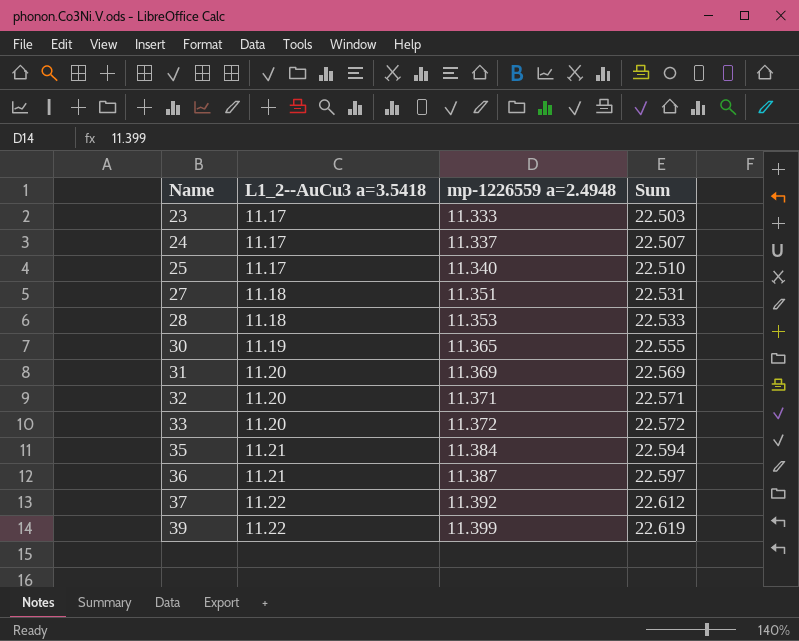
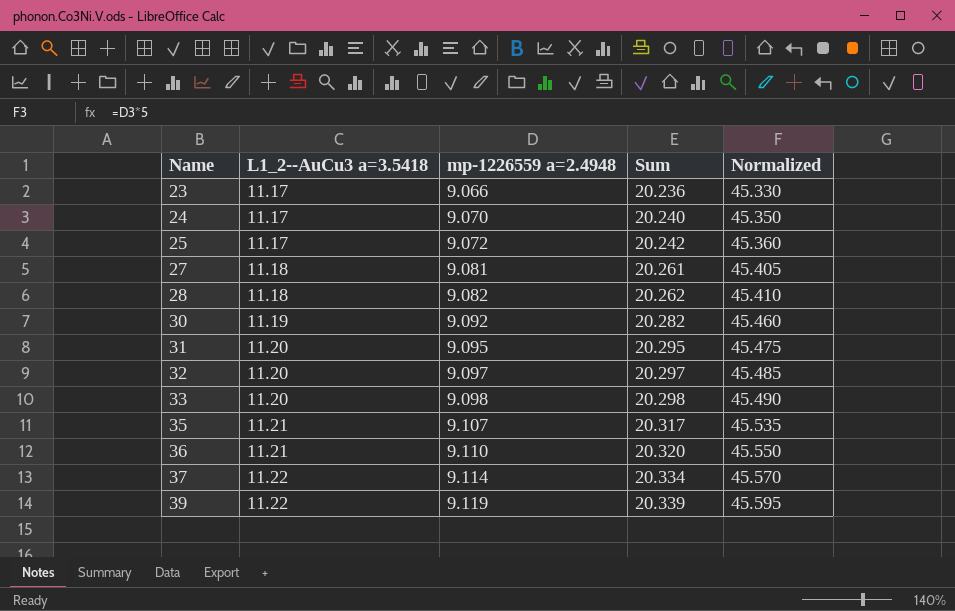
column Normalized | formula: none -> [mp-1226559 a=2.4948] * 5
23 | mp-1226559 a=2.4948: 11.333 -> 9.066
23 | Sum: 22.503 -> 20.236
24 | mp-1226559 a=2.4948: 11.337 -> 9.070
24 | Sum: 22.507 -> 20.240
25 | mp-1226559 a=2.4948: 11.340 -> 9.072
25 | Sum: 22.510 -> 20.242
27 | mp-1226559 a=2.4948: 11.351 -> 9.081
27 | Sum: 22.531 -> 20.261
28 | mp-1226559 a=2.4948: 11.353 -> 9.082
28 | Sum: 22.533 -> 20.262
30 | mp-1226559 a=2.4948: 11.365 -> 9.092
30 | Sum: 22.555 -> 20.282
31 | mp-1226559 a=2.4948: 11.369 -> 9.095
31 | Sum: 22.569 -> 20.295
32 | mp-1226559 a=2.4948: 11.371 -> 9.097
32 | Sum: 22.571 -> 20.297
33 | mp-1226559 a=2.4948: 11.372 -> 9.098
33 | Sum: 22.572 -> 20.298
35 | mp-1226559 a=2.4948: 11.384 -> 9.107
35 | Sum: 22.594 -> 20.317
36 | mp-1226559 a=2.4948: 11.387 -> 9.110
36 | Sum: 22.597 -> 20.320
37 | mp-1226559 a=2.4948: 11.392 -> 9.114
37 | Sum: 22.612 -> 20.334
39 | mp-1226559 a=2.4948: 11.399 -> 9.119
39 | Sum: 22.619 -> 20.339

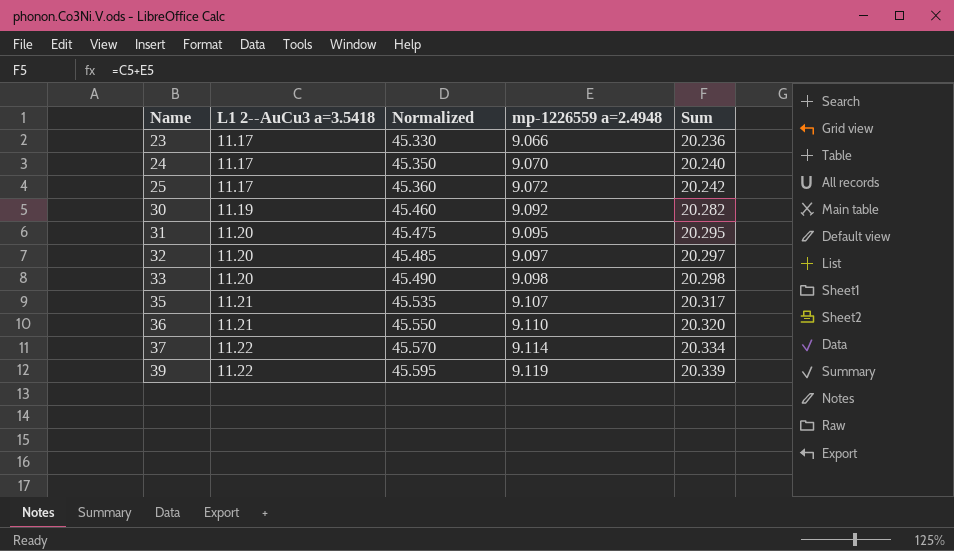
column name: L1_2--AuCu3 a=3.5418 -> L1 2--AuCu3 a=3.5418
column Normalized | position: 5 -> 3
row 27: 11.18 | 9.081 | 20.261 | 45.405 -> none
row 28: 11.18 | 9.082 | 20.262 | 45.410 -> none

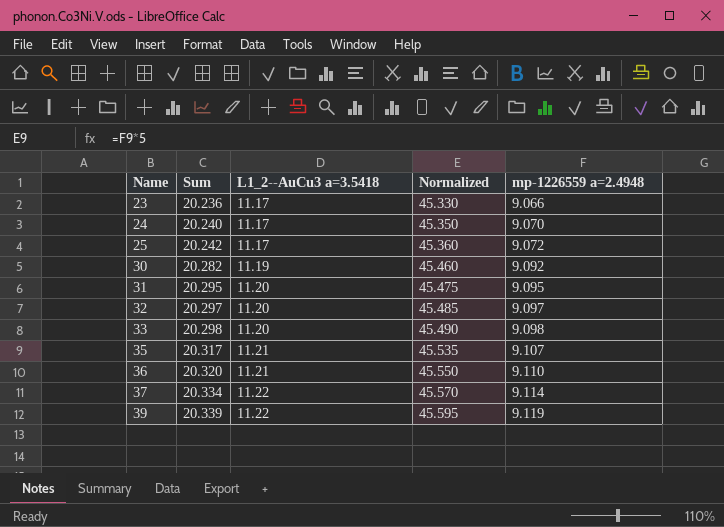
column Sum | position: 5 -> 2
column name: L1 2--AuCu3 a=3.5418 -> L1_2--AuCu3 a=3.5418

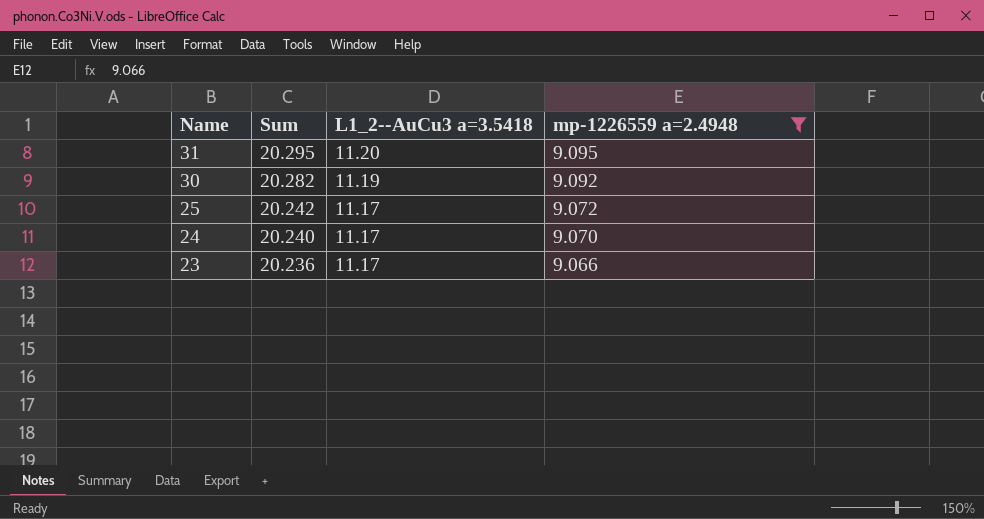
filter: none -> mp-1226559 a=2.4948 <= 9.095
row order: Name ascending -> Name descending
column Normalized | formula: [mp-1226559 a=2.4948] * 5 -> none

